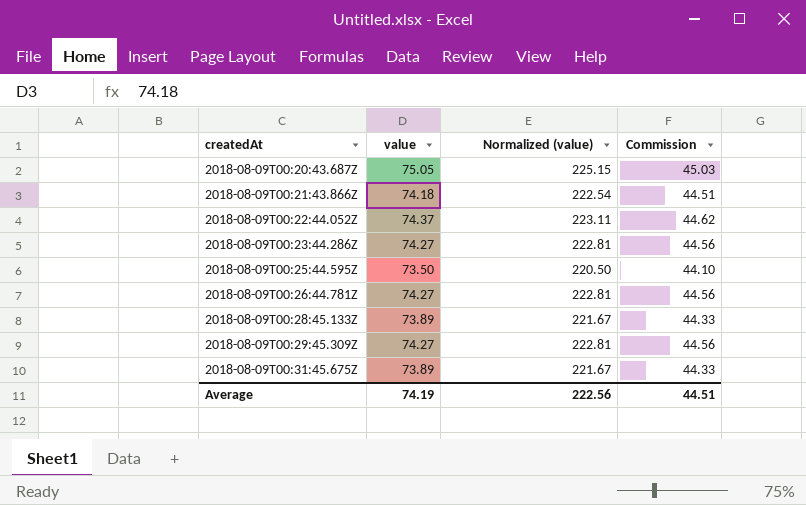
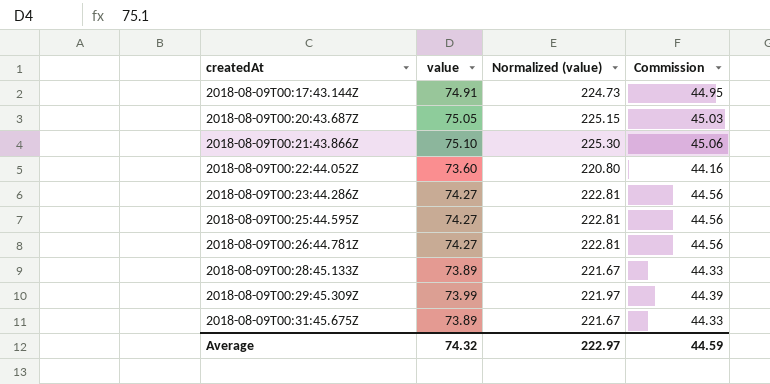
row 2018-08-09T00:17:43.144Z: none -> 74.91 | 224.73 | 44.95
2018-08-09T00:21:43.866Z | value: 74.18 -> 75.10
2018-08-09T00:21:43.866Z | Normalized (value): 222.54 -> 225.30
2018-08-09T00:21:43.866Z | Commission: 44.51 -> 45.06
2018-08-09T00:22:44.052Z | value: 74.37 -> 73.60
2018-08-09T00:22:44.052Z | Normalized (value): 223.11 -> 220.80
2018-08-09T00:22:44.052Z | Commission: 44.62 -> 44.16
2018-08-09T00:25:44.595Z | value: 73.50 -> 74.27
2018-08-09T00:25:44.595Z | Normalized (value): 220.50 -> 222.81
2018-08-09T00:25:44.595Z | Commission: 44.10 -> 44.56
2018-08-09T00:29:45.309Z | value: 74.27 -> 73.99
2018-08-09T00:29:45.309Z | Normalized (value): 222.81 -> 221.97
2018-08-09T00:29:45.309Z | Commission: 44.56 -> 44.39
Average | value: 74.19 -> 74.32
Average | Normalized (value): 222.56 -> 222.97
Average | Commission: 44.51 -> 44.59

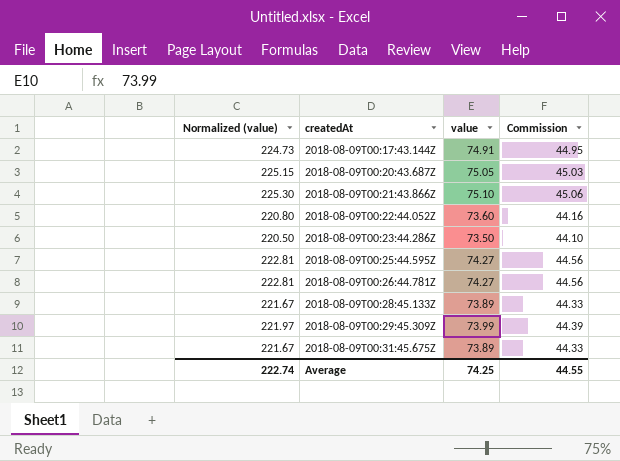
column Normalized (value) | position: 3 -> 1
2018-08-09T00:23:44.286Z | Normalized (value): 222.81 -> 220.50
2018-08-09T00:23:44.286Z | value: 74.27 -> 73.50
2018-08-09T00:23:44.286Z | Commission: 44.56 -> 44.10
Average | Normalized (value): 222.97 -> 222.74
Average | value: 74.32 -> 74.25
Average | Commission: 44.59 -> 44.55

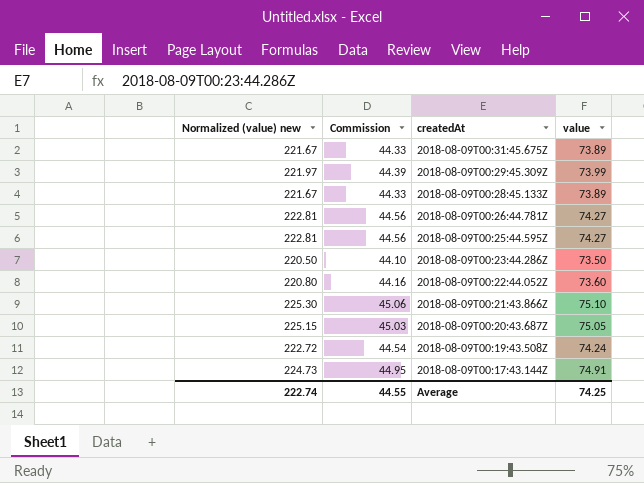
row order: createdAt ascending -> createdAt descending
column name: Normalized (value) -> Normalized (value) new
column Commission | position: 4 -> 2
row 2018-08-09T00:19:43.508Z: none -> 222.72 | 44.54 | 74.24

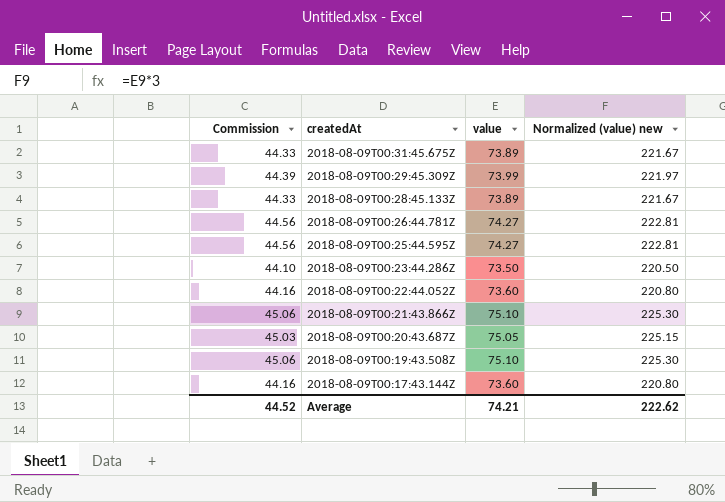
column Normalized (value) new | position: 1 -> 4
2018-08-09T00:19:43.508Z | Commission: 44.54 -> 45.06
2018-08-09T00:19:43.508Z | value: 74.24 -> 75.10
2018-08-09T00:19:43.508Z | Normalized (value) new: 222.72 -> 225.30
2018-08-09T00:17:43.144Z | Commission: 44.95 -> 44.16
2018-08-09T00:17:43.144Z | value: 74.91 -> 73.60
2018-08-09T00:17:43.144Z | Normalized (value) new: 224.73 -> 220.80
Average | Commission: 44.55 -> 44.52
Average | value: 74.25 -> 74.21
Average | Normalized (value) new: 222.74 -> 222.62

